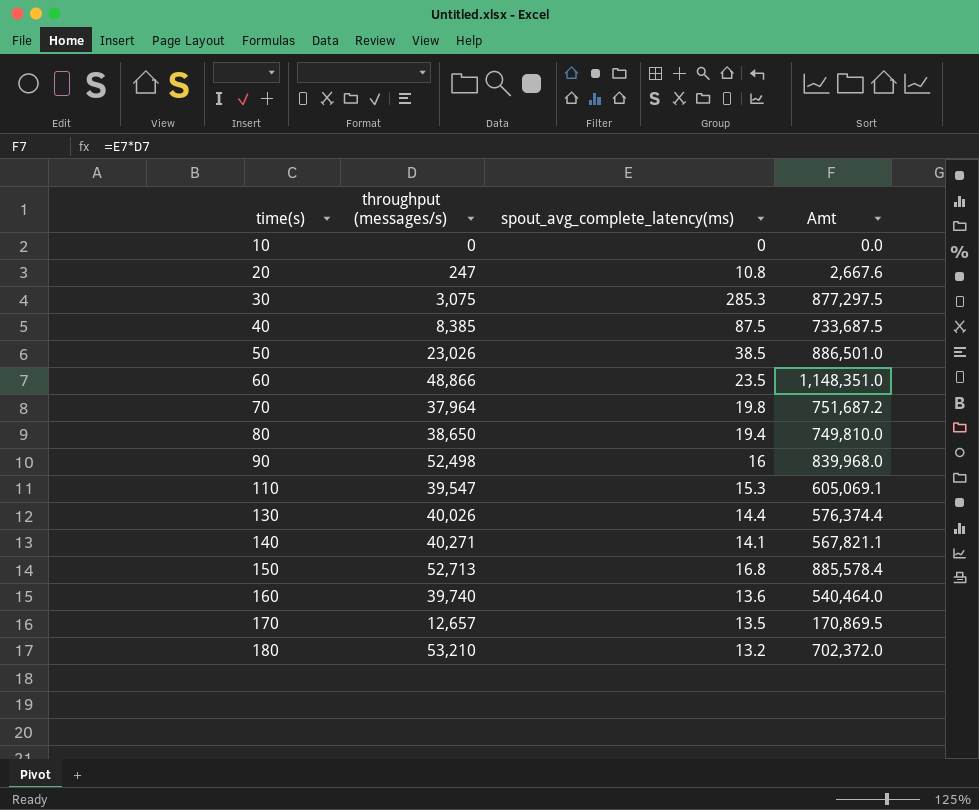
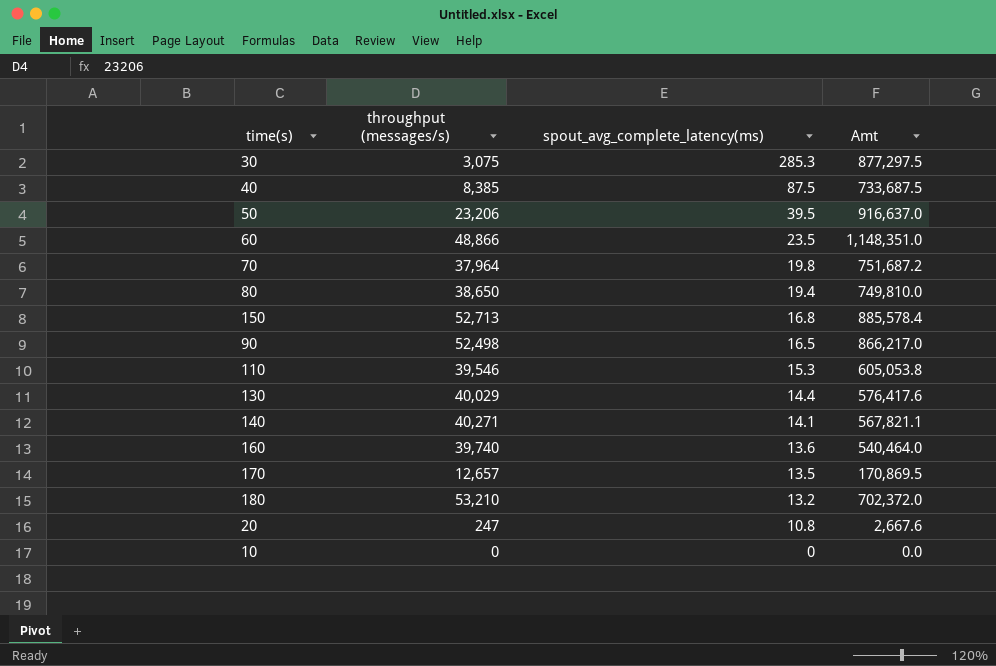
row order: time(s) ascending -> spout_avg_complete_latency(ms) descending
50 | throughput (messages/s): 23,026 -> 23,206
50 | spout_avg_complete_latency(ms): 38.5 -> 39.5
50 | Amt: 886,501.0 -> 916,637.0
90 | spout_avg_complete_latency(ms): 16 -> 16.5
90 | Amt: 839,968.0 -> 866,217.0
110 | throughput (messages/s): 39,547 -> 39,546
110 | Amt: 605,069.1 -> 605,053.8
130 | throughput (messages/s): 40,026 -> 40,029
130 | Amt: 576,374.4 -> 576,417.6

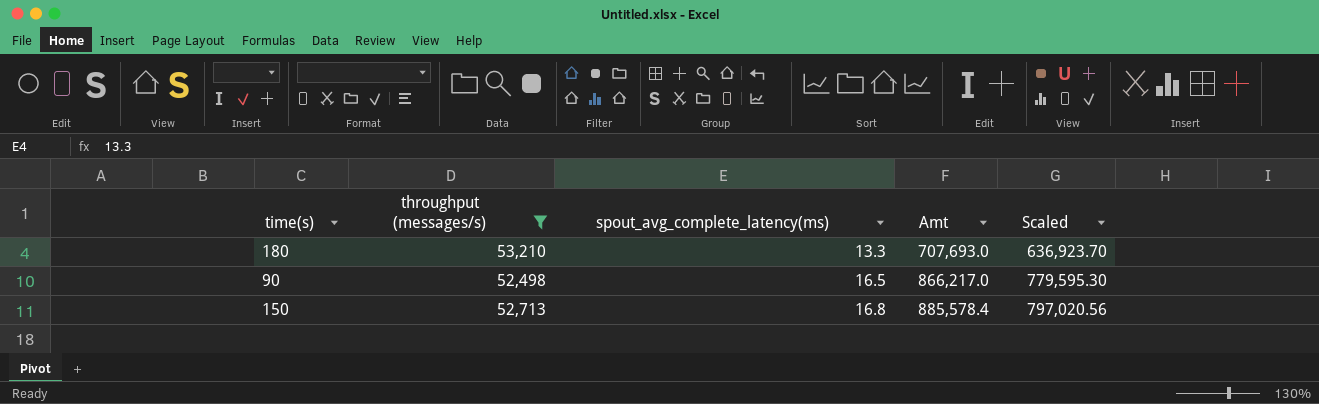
filter: none -> throughput (messages/s) >= 52,498
row order: spout_avg_complete_latency(ms) descending -> spout_avg_complete_latency(ms) ascending
column Scaled | formula: none -> [Amt] * 0.9
180 | spout_avg_complete_latency(ms): 13.2 -> 13.3
180 | Amt: 702,372.0 -> 707,693.0

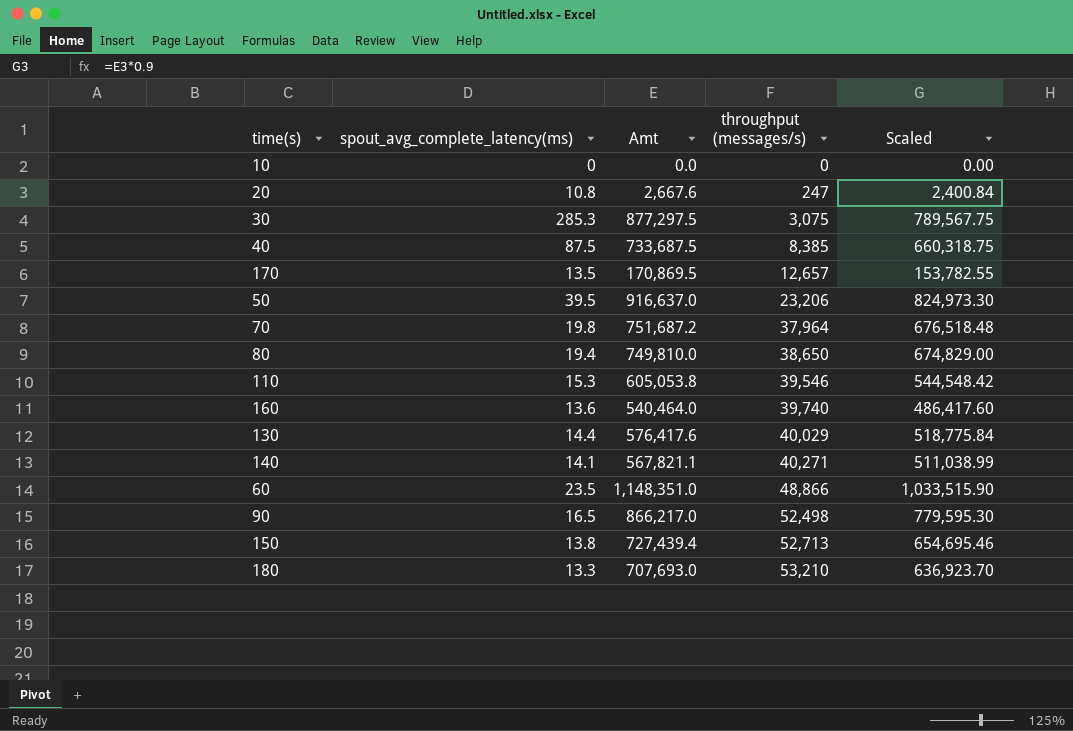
filter: throughput (messages/s) >= 52,498 -> none
row order: spout_avg_complete_latency(ms) ascending -> throughput (messages/s) ascending
column throughput (messages/s) | position: 2 -> 4
150 | spout_avg_complete_latency(ms): 16.8 -> 13.8
150 | Amt: 885,578.4 -> 727,439.4
150 | Scaled: 797,020.56 -> 654,695.46

